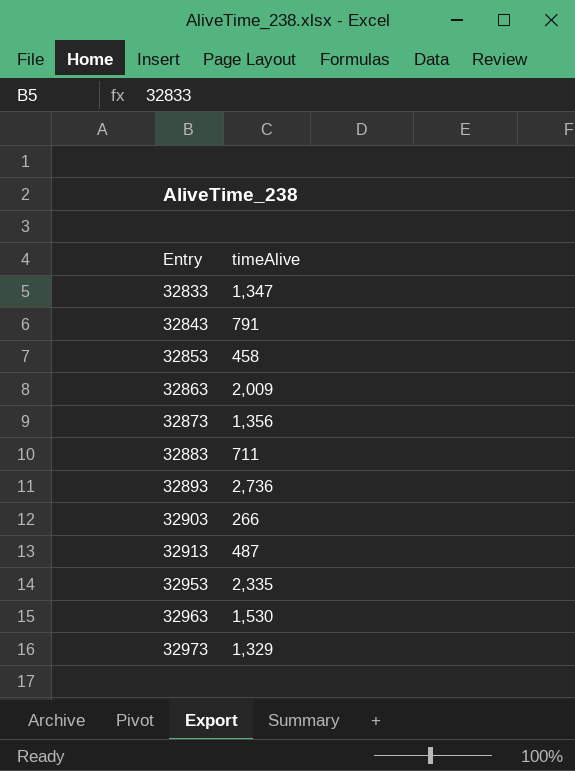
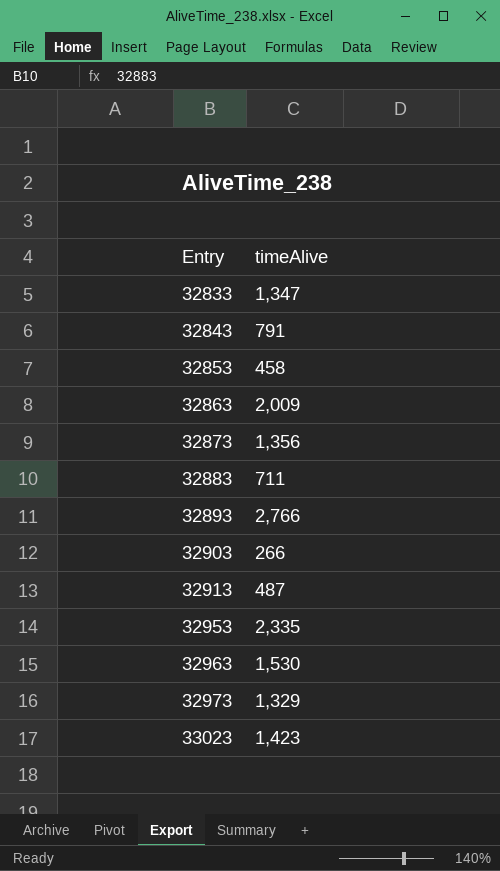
32893 | timeAlive: 2,736 -> 2,766
row 33023: none -> 1,423

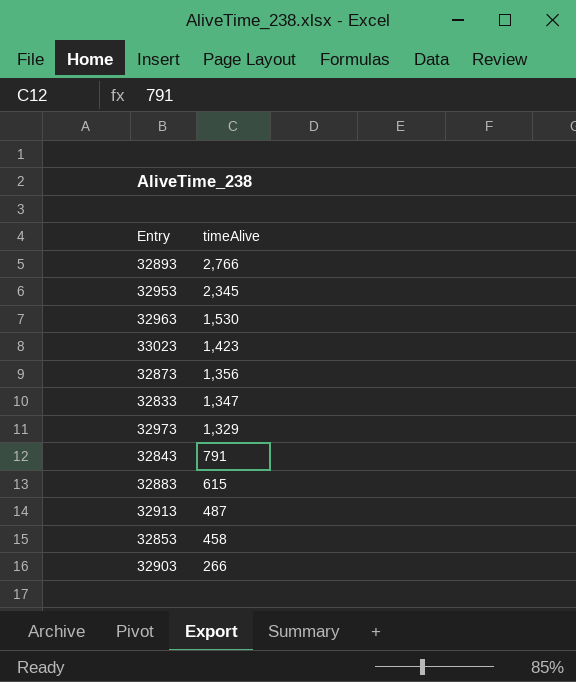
row order: Entry ascending -> timeAlive descending
row 32863: 2,009 -> none
32953 | timeAlive: 2,335 -> 2,345
32883 | timeAlive: 711 -> 615

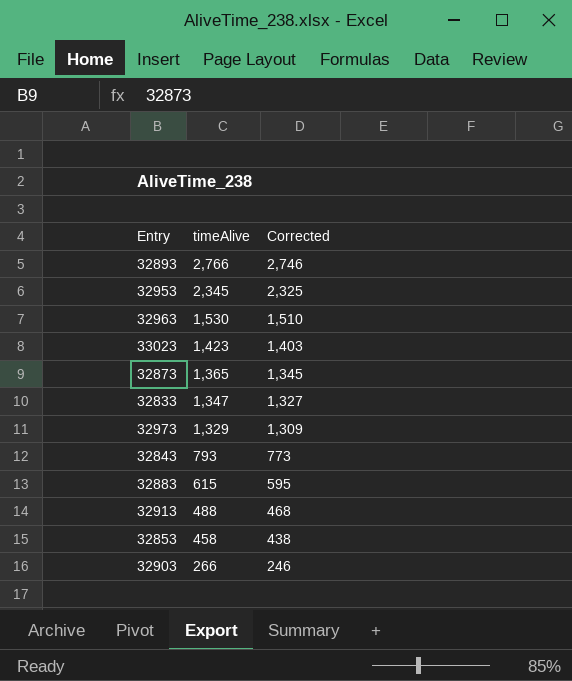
column Corrected | formula: none -> [timeAlive] - 20
32873 | timeAlive: 1,356 -> 1,365
32843 | timeAlive: 791 -> 793
32913 | timeAlive: 487 -> 488

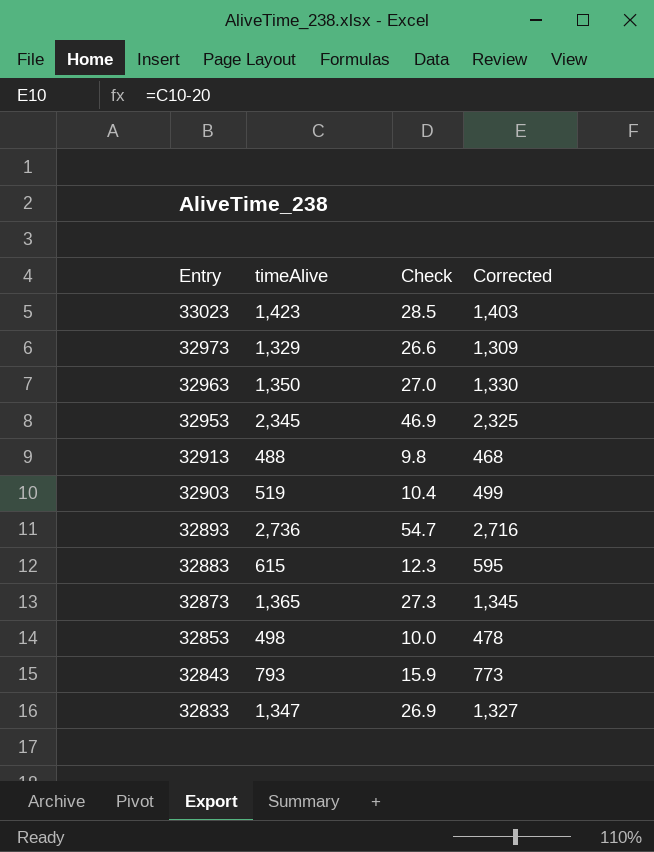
row order: timeAlive descending -> Entry descending
column Check | formula: none -> [timeAlive] * 0.02
32963 | timeAlive: 1,530 -> 1,350
32963 | Corrected: 1,510 -> 1,330
32903 | timeAlive: 266 -> 519
32903 | Corrected: 246 -> 499
32893 | timeAlive: 2,766 -> 2,736
32893 | Corrected: 2,746 -> 2,716
32853 | timeAlive: 458 -> 498
32853 | Corrected: 438 -> 478

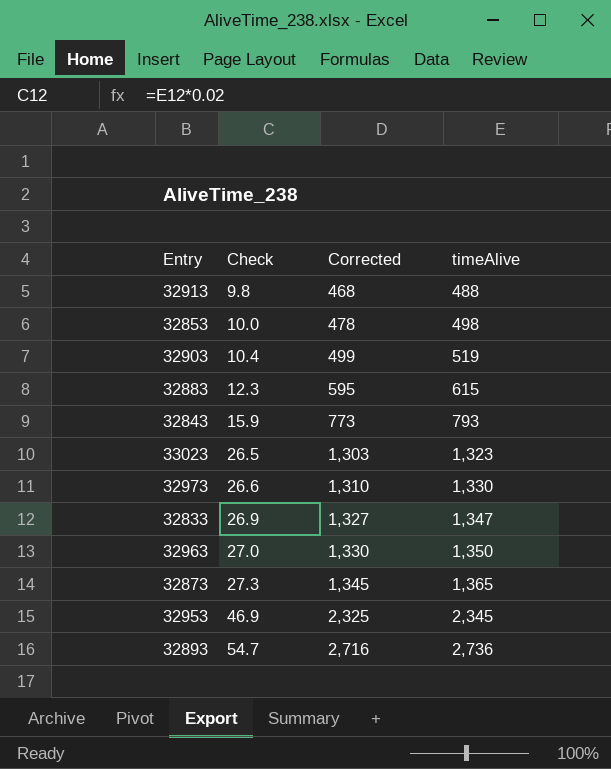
row order: Entry descending -> Check ascending
column timeAlive | position: 2 -> 4
33023 | Check: 28.5 -> 26.5
33023 | Corrected: 1,403 -> 1,303
33023 | timeAlive: 1,423 -> 1,323
32973 | Corrected: 1,309 -> 1,310
32973 | timeAlive: 1,329 -> 1,330

